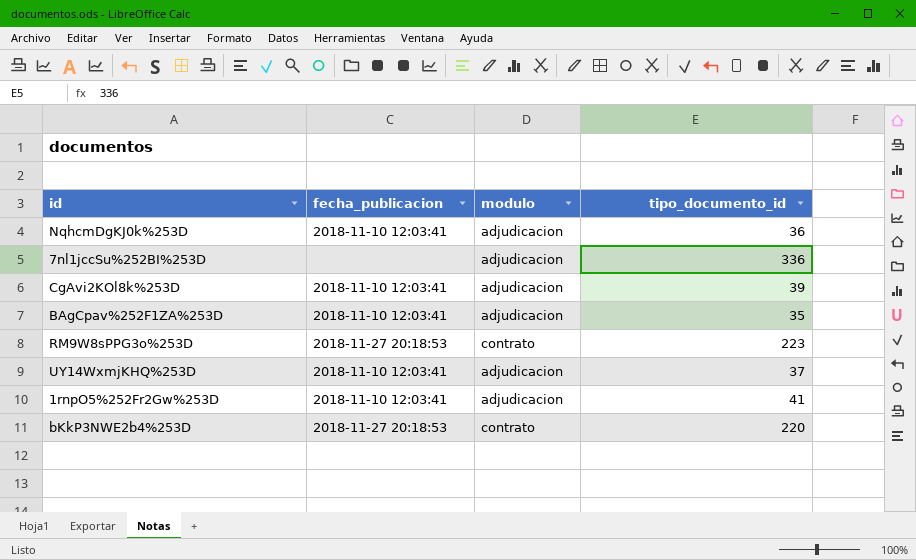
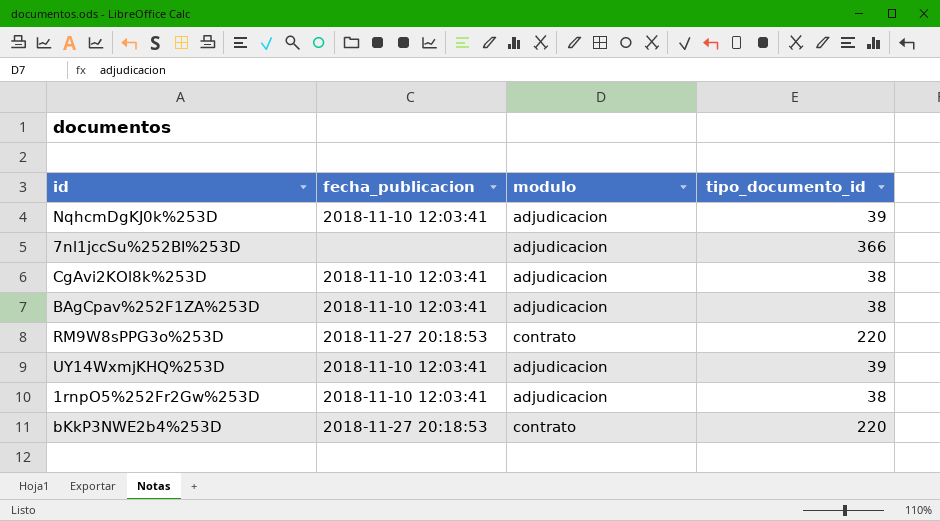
NqhcmDgKJ0k%253D | tipo_documento_id: 36 -> 39
7nl1jccSu%252BI%253D | tipo_documento_id: 336 -> 366
CgAvi2KOl8k%253D | tipo_documento_id: 39 -> 38
BAgCpav%252F1ZA%253D | tipo_documento_id: 35 -> 38
RM9W8sPPG3o%253D | tipo_documento_id: 223 -> 220
UY14WxmjKHQ%253D | tipo_documento_id: 37 -> 39
1rnpO5%252Fr2Gw%253D | tipo_documento_id: 41 -> 38

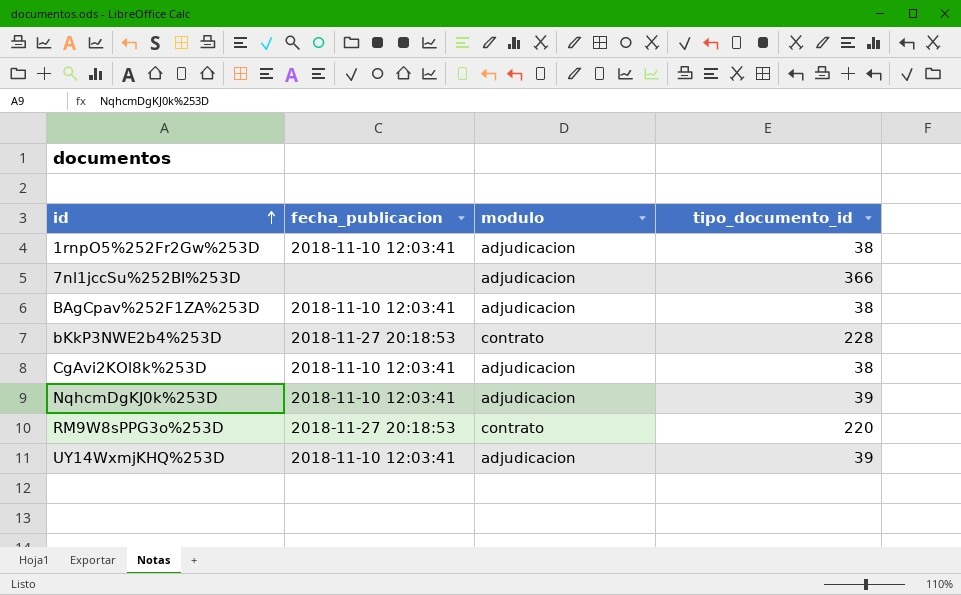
row order: none -> id ascending
bKkP3NWE2b4%253D | tipo_documento_id: 220 -> 228

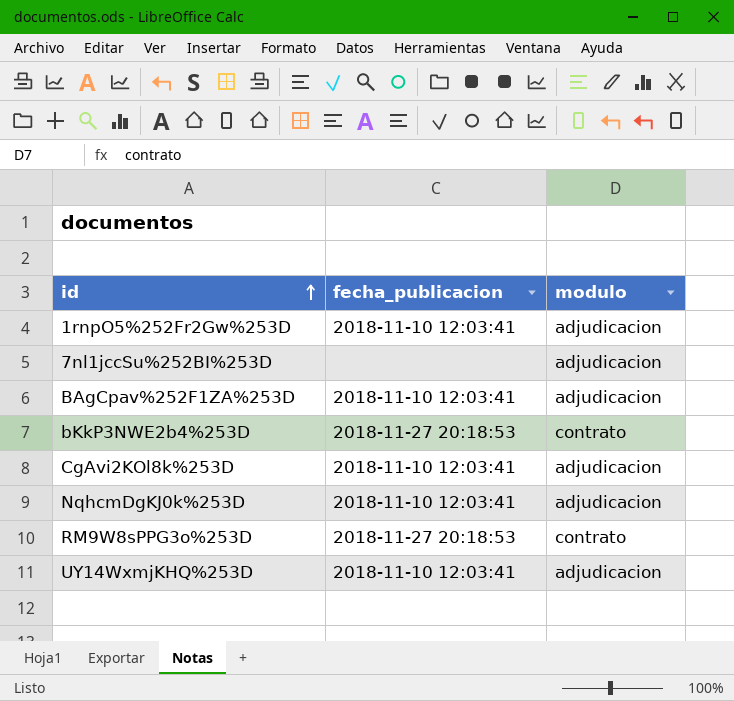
column tipo_documento_id | position: 4 -> none

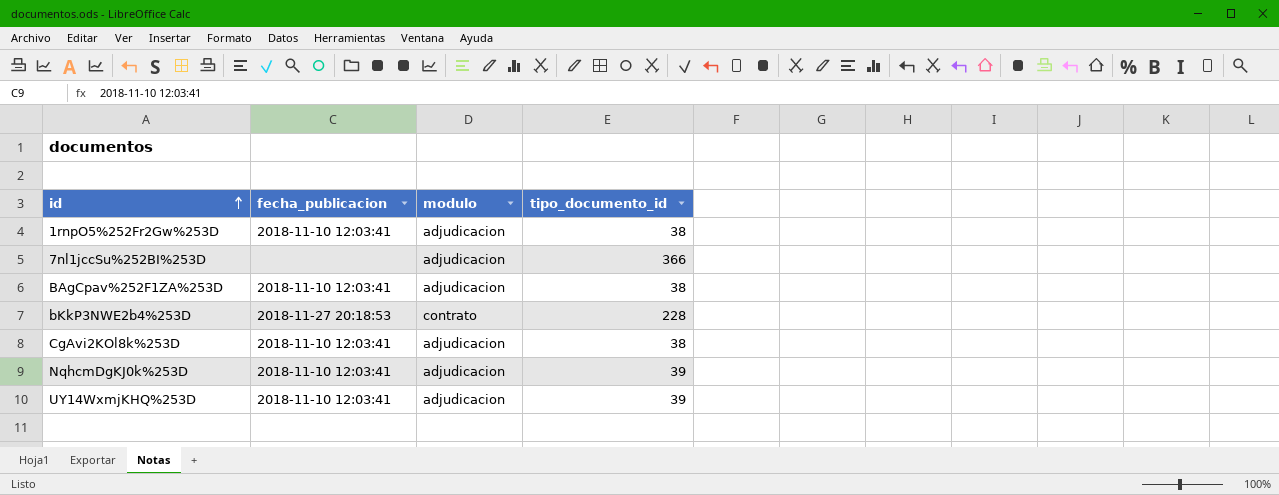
column tipo_documento_id | position: none -> 4
row RM9W8sPPG3o%253D: 2018-11-27 20:18:53 | contrato -> none

